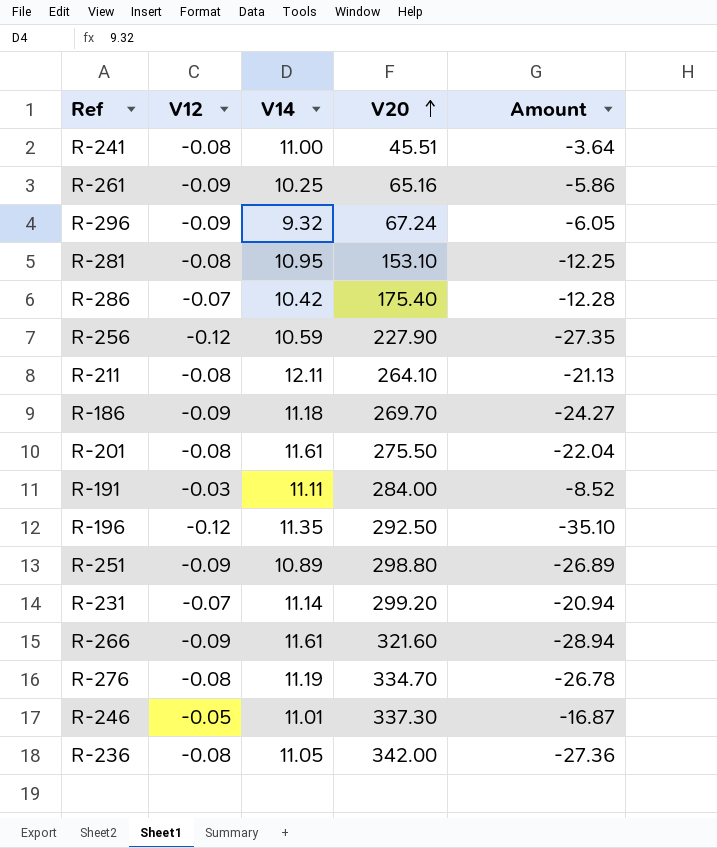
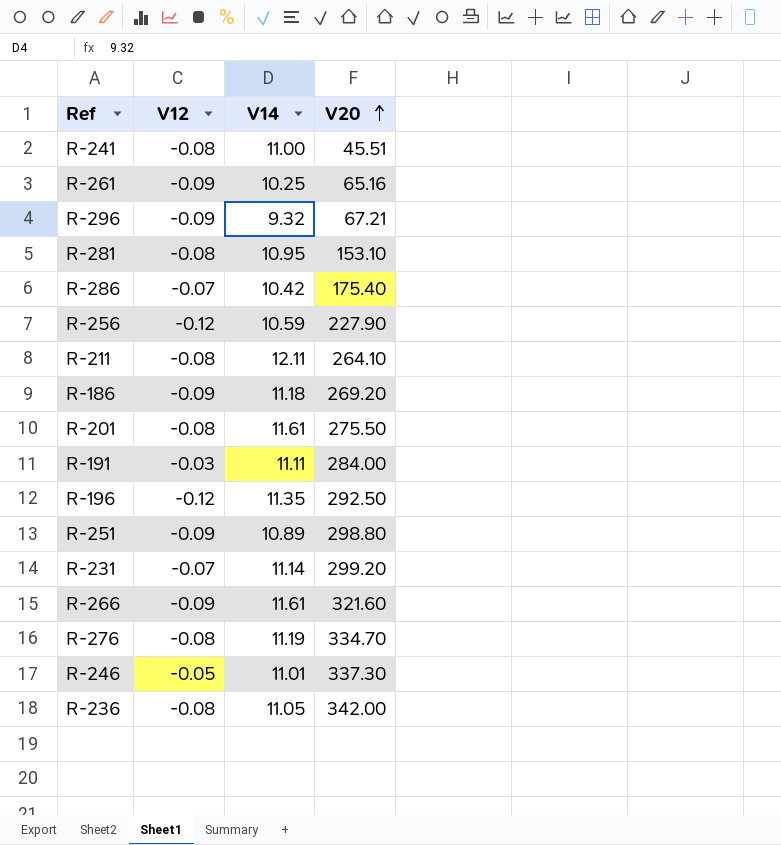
column Amount | formula: [V12] * [V20] -> none
R-296 | V20: 67.24 -> 67.21
R-186 | V20: 269.70 -> 269.20

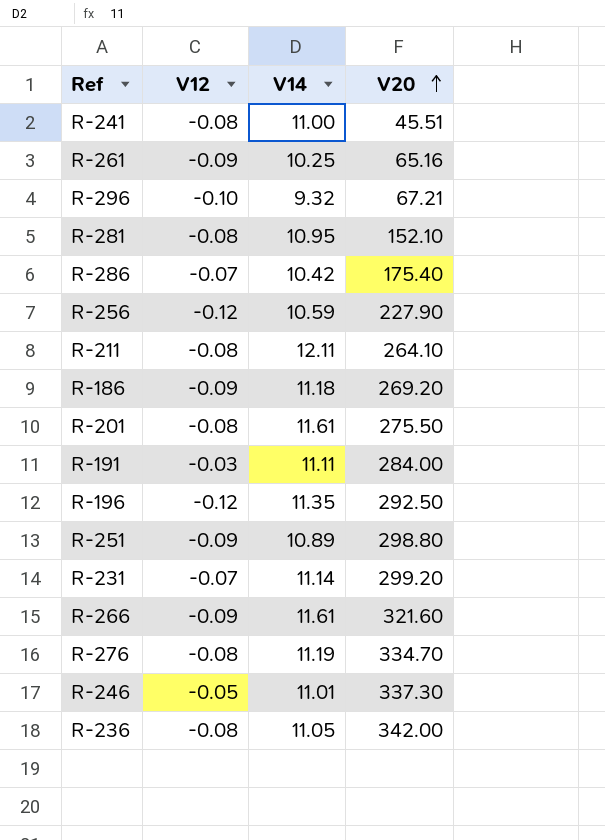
R-296 | V12: -0.09 -> -0.10
R-281 | V20: 153.10 -> 152.10

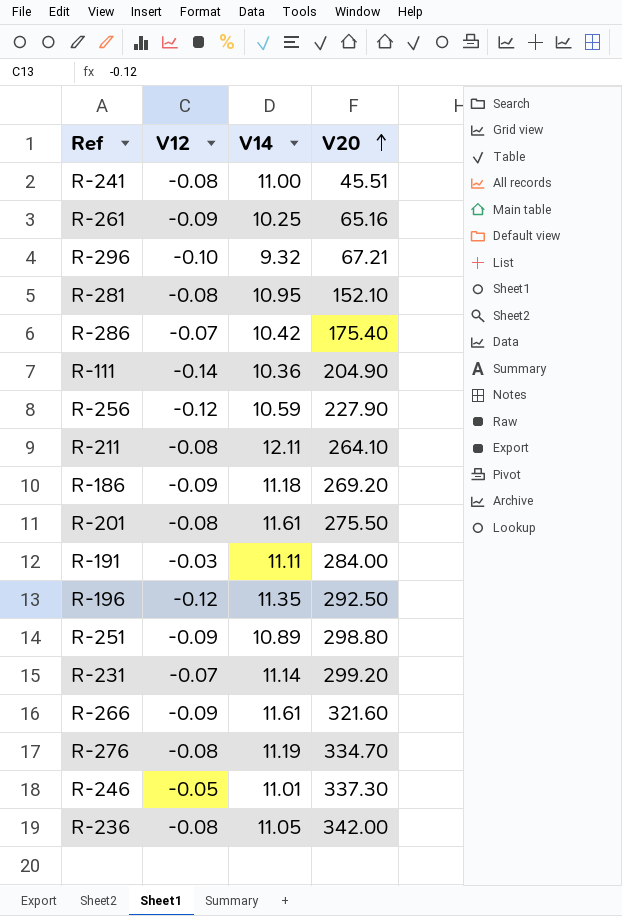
row R-111: none -> -0.14 | 10.36 | 204.90

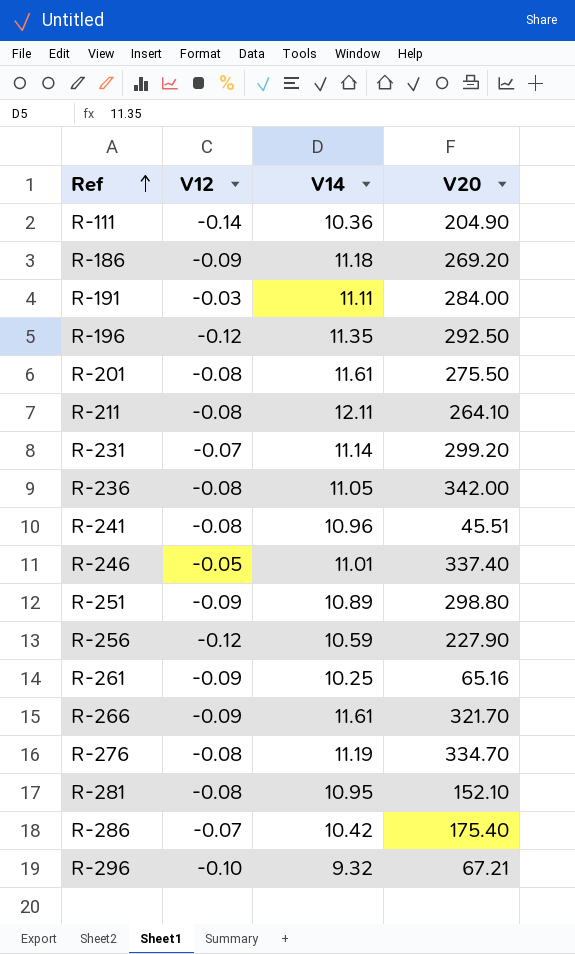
row order: V20 ascending -> Ref ascending
R-241 | V14: 11.00 -> 10.96
R-246 | V20: 337.30 -> 337.40
R-266 | V20: 321.60 -> 321.70

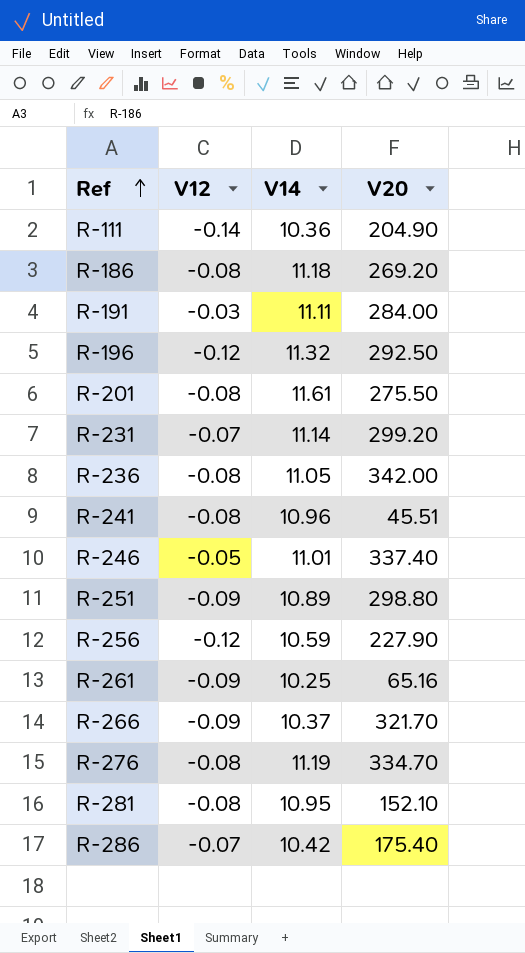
row R-211: -0.08 | 12.11 | 264.10 -> none
row R-296: -0.10 | 9.32 | 67.21 -> none
R-186 | V12: -0.09 -> -0.08
R-196 | V14: 11.35 -> 11.32
R-266 | V14: 11.61 -> 10.37

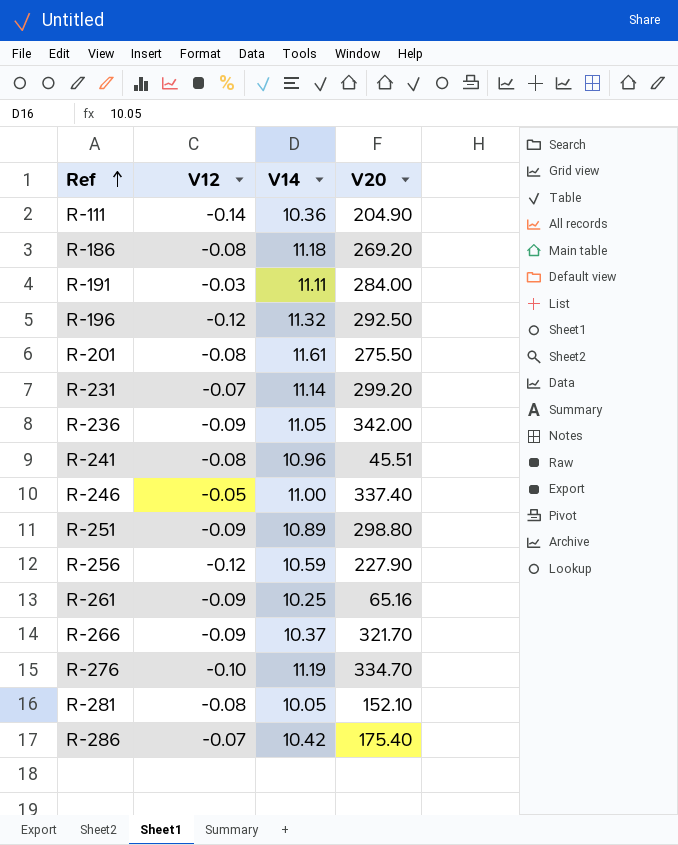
R-236 | V12: -0.08 -> -0.09
R-246 | V14: 11.01 -> 11.00
R-276 | V12: -0.08 -> -0.10
R-281 | V14: 10.95 -> 10.05

